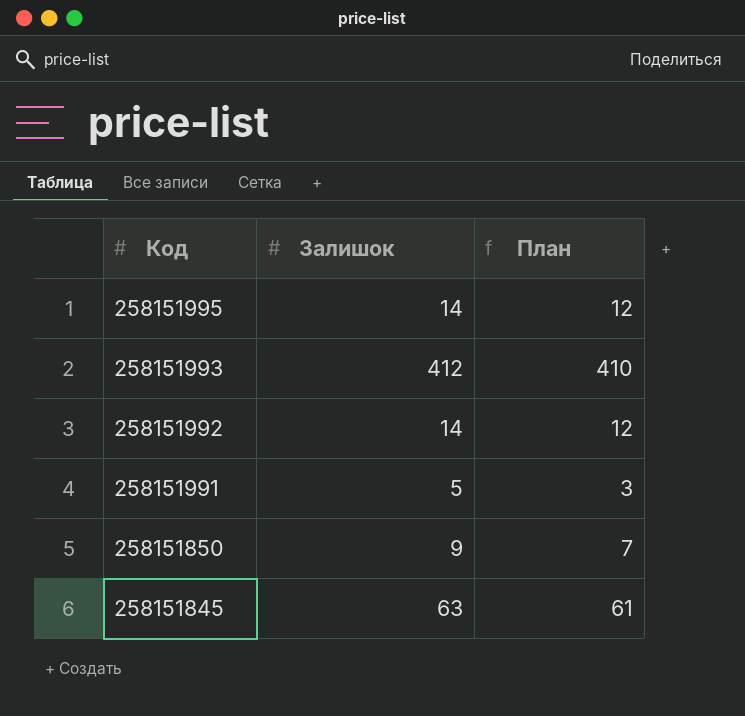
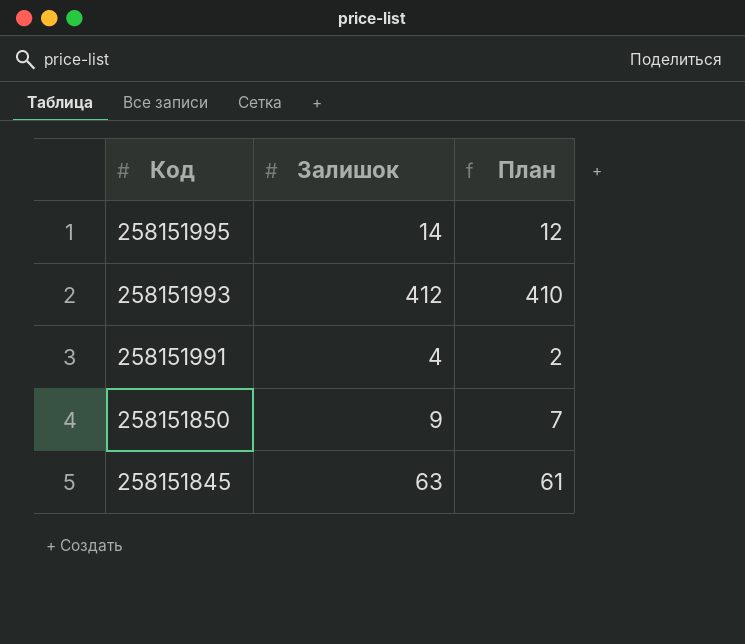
row 258151992: 14 | 12 -> none
258151991 | Залишок: 5 -> 4
258151991 | План: 3 -> 2

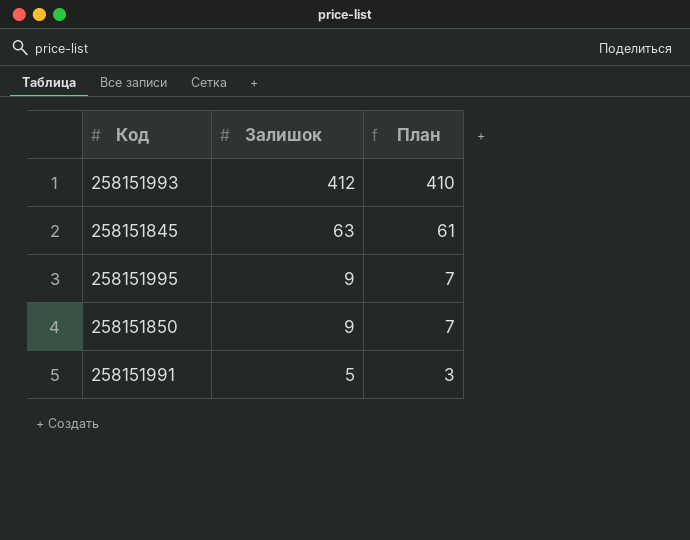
row order: Код descending -> Залишок descending
258151995 | Залишок: 14 -> 9
258151995 | План: 12 -> 7
258151991 | Залишок: 4 -> 5
258151991 | План: 2 -> 3

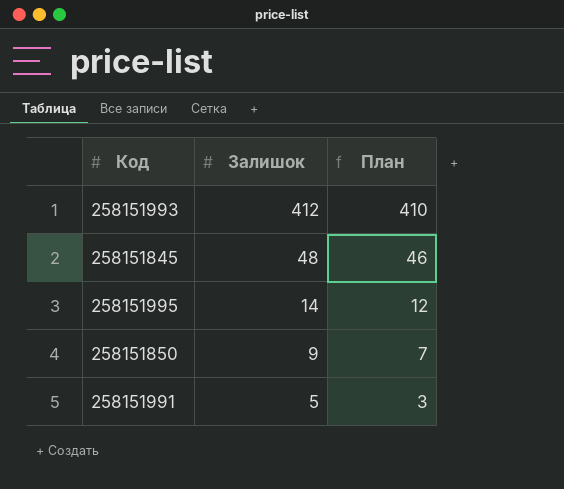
258151845 | Залишок: 63 -> 48
258151845 | План: 61 -> 46
258151995 | Залишок: 9 -> 14
258151995 | План: 7 -> 12

